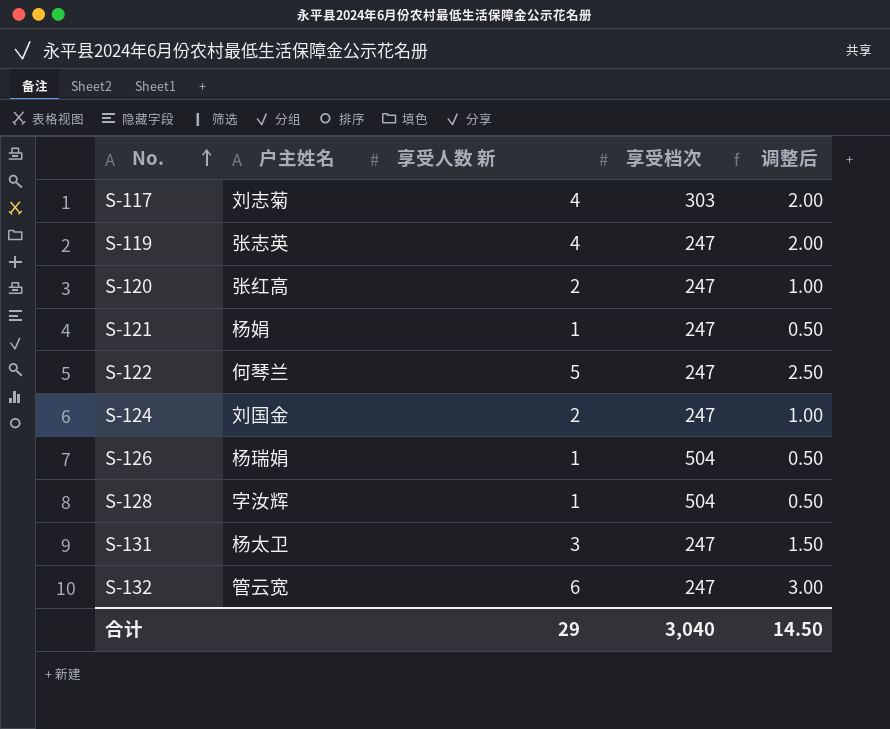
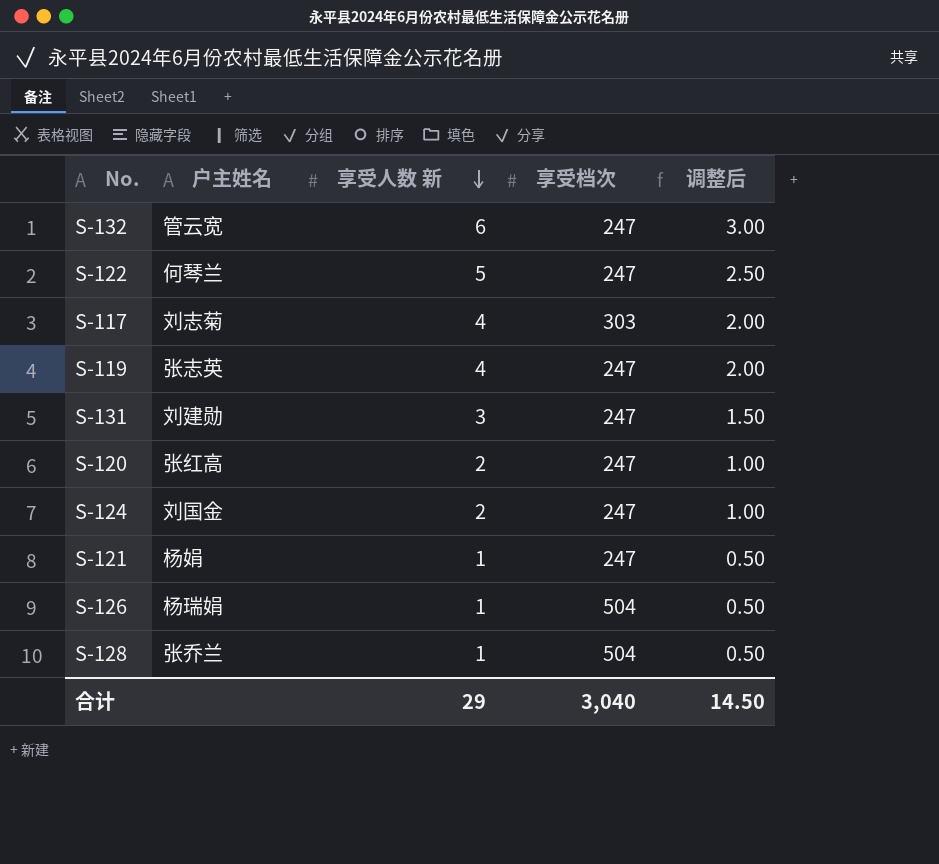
row order: No. ascending -> 享受人数 新 descending
S-131 | 户主姓名: 杨太卫 -> 刘建勋
S-128 | 户主姓名: 字汝辉 -> 张乔兰

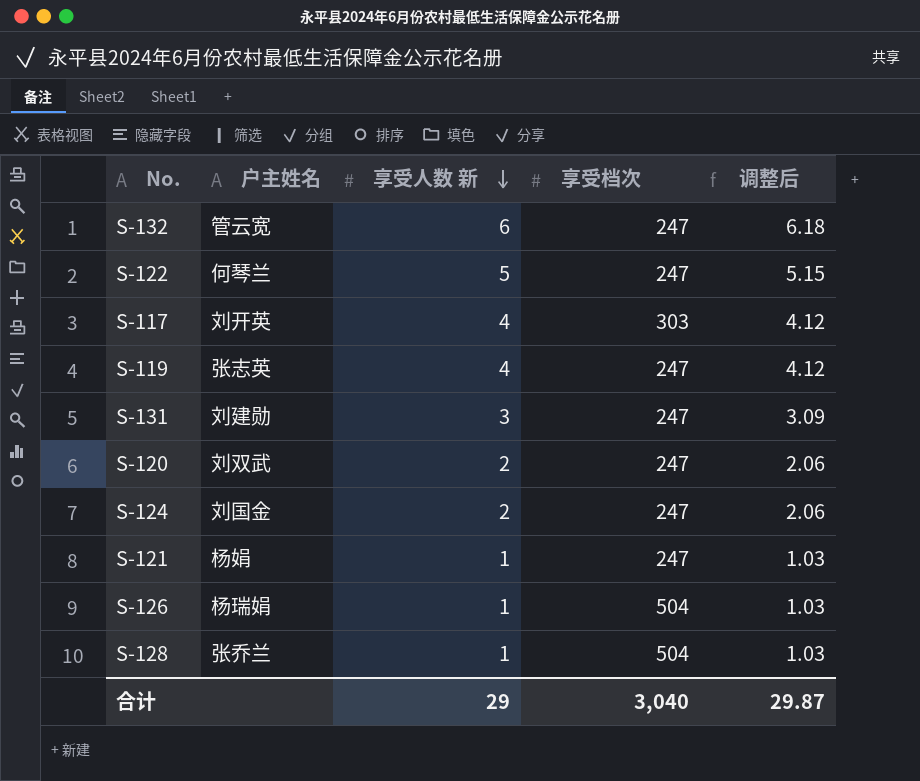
column 调整后 | formula: [享受人数 新] * 0.5 -> [享受人数 新] * 1.03
S-117 | 户主姓名: 刘志菊 -> 刘开英
S-120 | 户主姓名: 张红高 -> 刘双武
合计 | 调整后: 14.50 -> 29.87

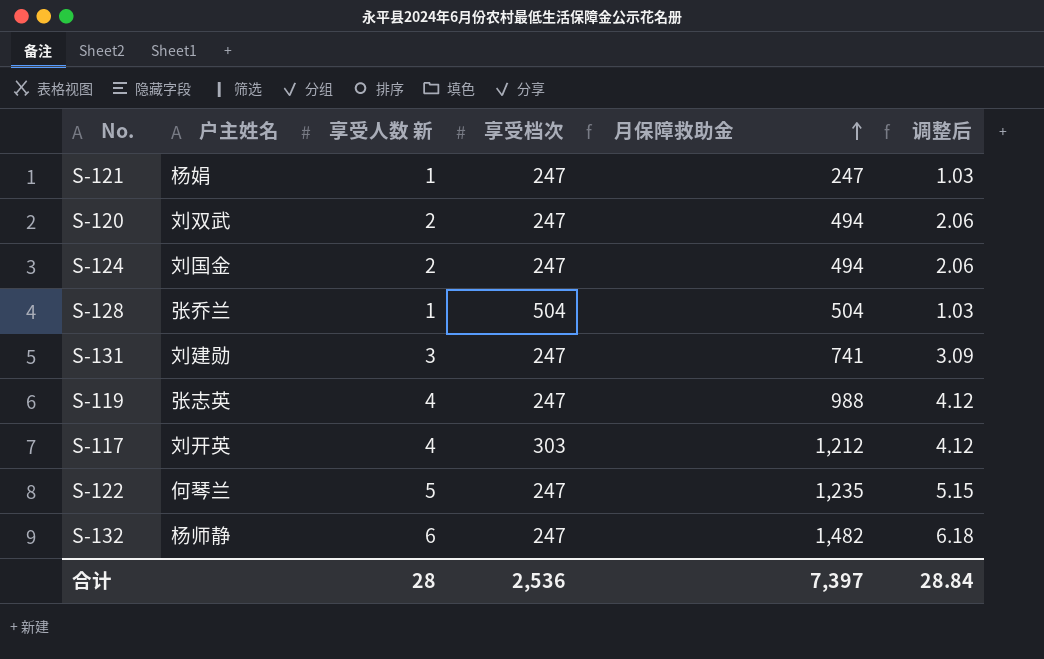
row order: 享受人数 新 descending -> 月保障救助金 ascending
column 月保障救助金 | formula: none -> [享受人数 新] * [享受档次]
row S-126: 杨瑞娟 | 1 | 504 | 1.03 -> none
S-132 | 户主姓名: 管云宽 -> 杨师静
合计 | 享受人数 新: 29 -> 28
合计 | 享受档次: 3,040 -> 2,536
合计 | 调整后: 29.87 -> 28.84

